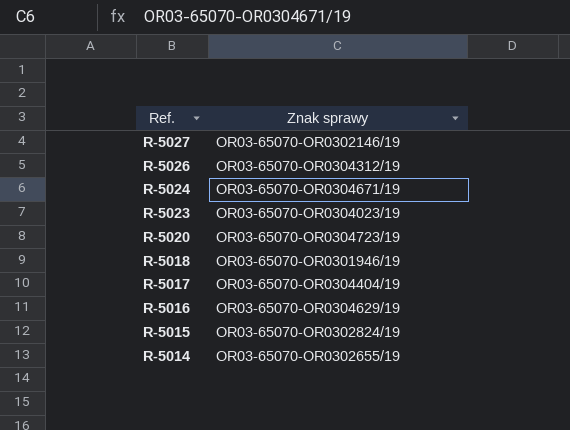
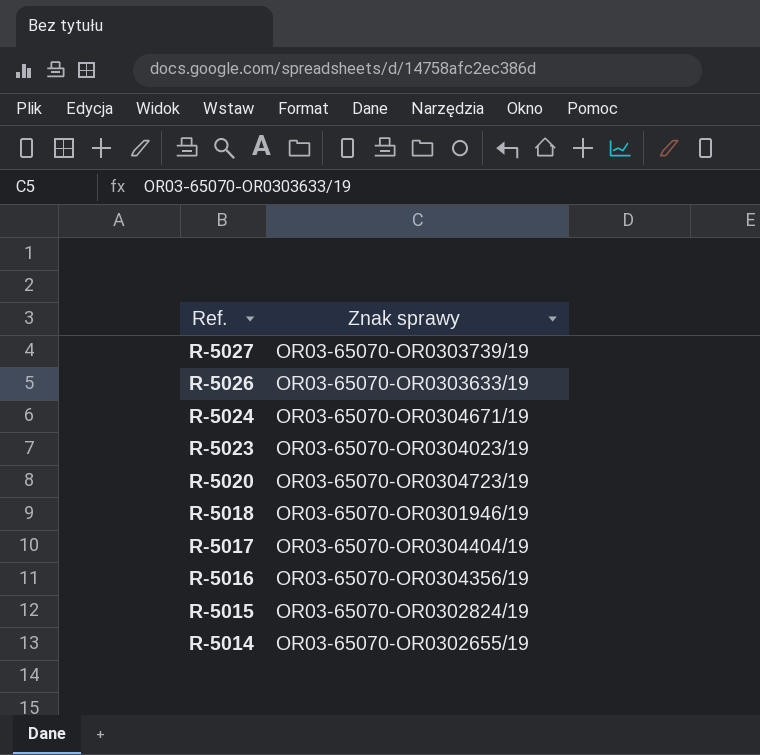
R-5027 | Znak sprawy: OR03-65070-OR0302146/19 -> OR03-65070-OR0303739/19
R-5026 | Znak sprawy: OR03-65070-OR0304312/19 -> OR03-65070-OR0303633/19
R-5016 | Znak sprawy: OR03-65070-OR0304629/19 -> OR03-65070-OR0304356/19

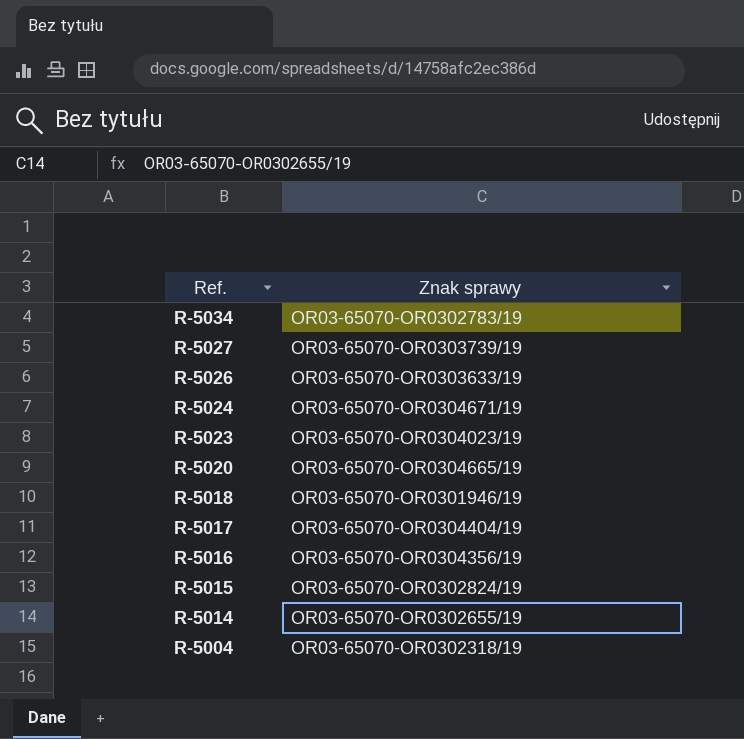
row R-5034: none -> OR03-65070-OR0302783/19
R-5020 | Znak sprawy: OR03-65070-OR0304723/19 -> OR03-65070-OR0304665/19
row R-5004: none -> OR03-65070-OR0302318/19

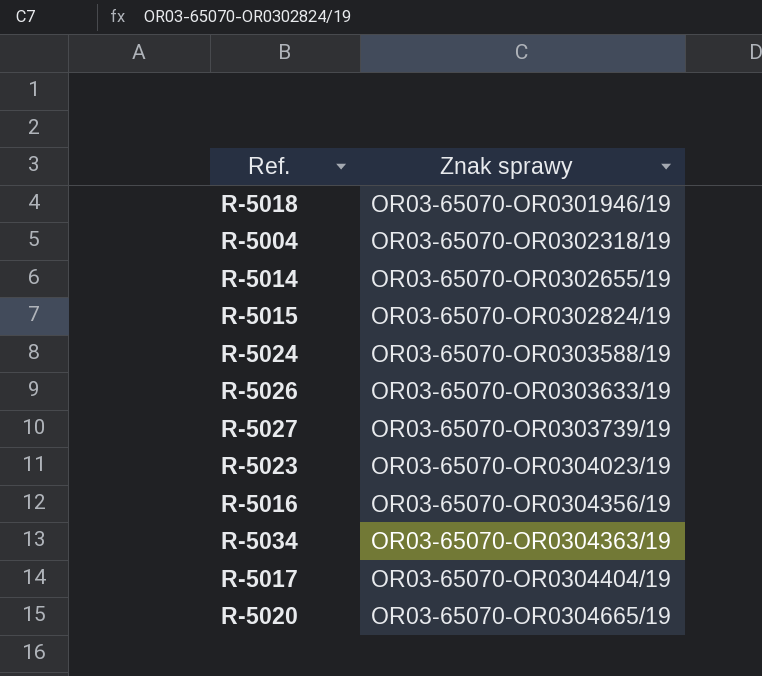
row order: Ref. descending -> Znak sprawy ascending
R-5024 | Znak sprawy: OR03-65070-OR0304671/19 -> OR03-65070-OR0303588/19
R-5034 | Znak sprawy: OR03-65070-OR0302783/19 -> OR03-65070-OR0304363/19

